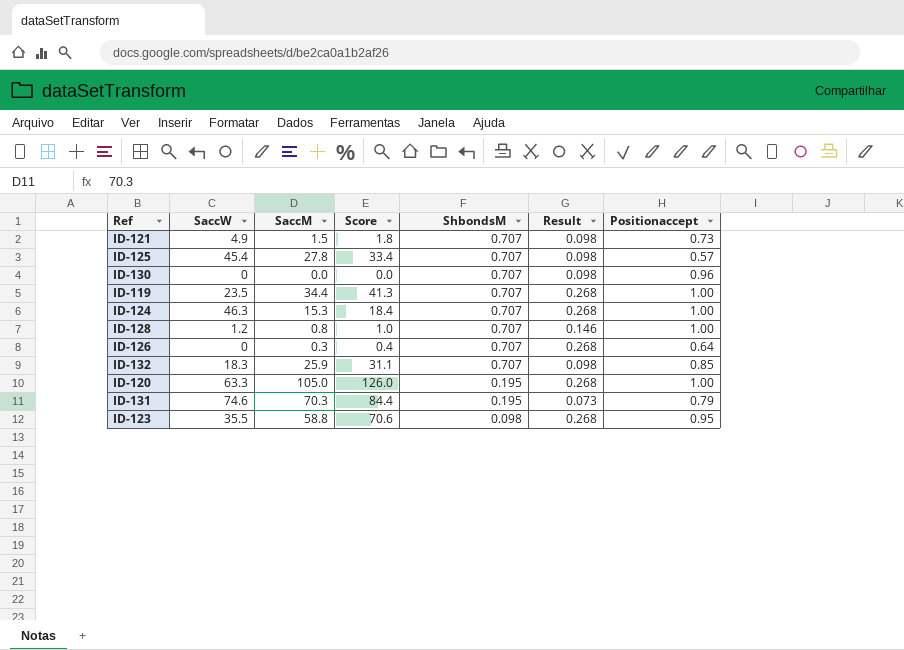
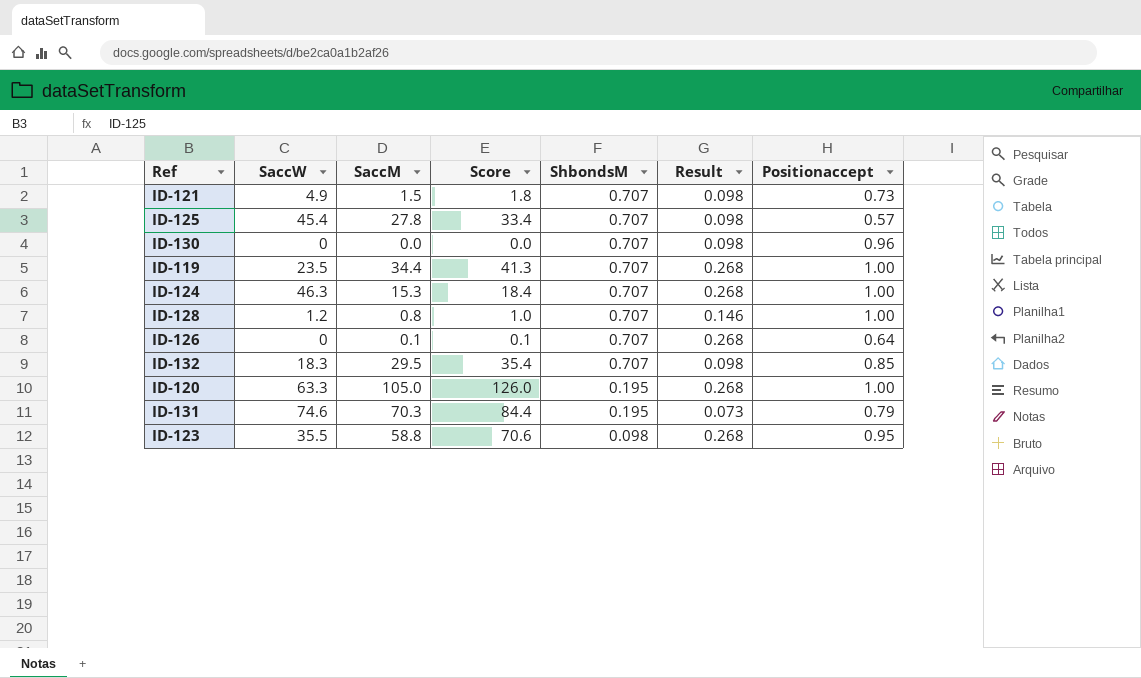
ID-126 | SaccM: 0.3 -> 0.1
ID-126 | Score: 0.4 -> 0.1
ID-132 | SaccM: 25.9 -> 29.5
ID-132 | Score: 31.1 -> 35.4

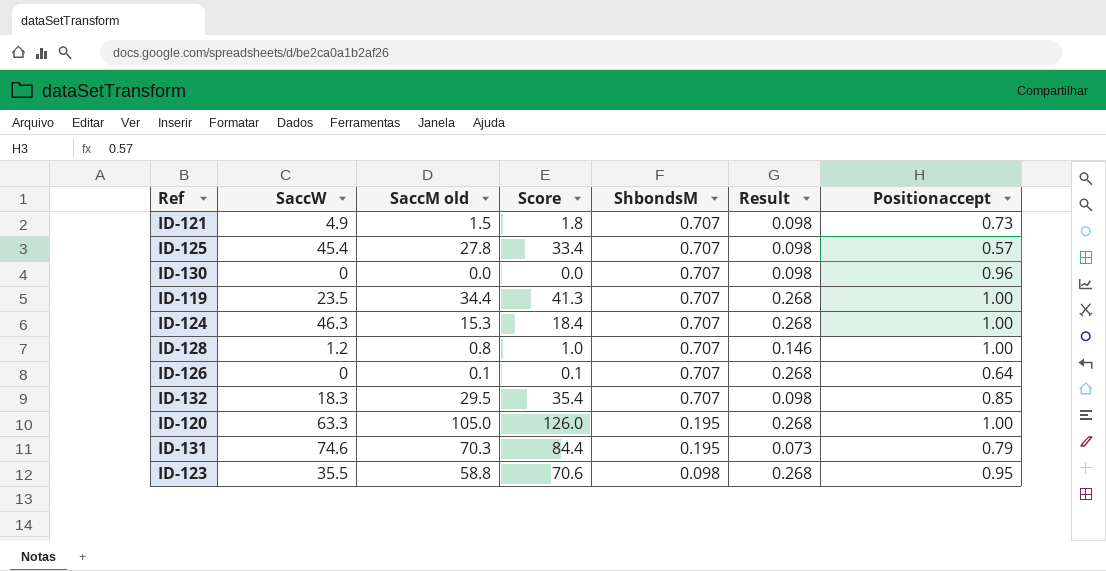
column name: SaccM -> SaccM old

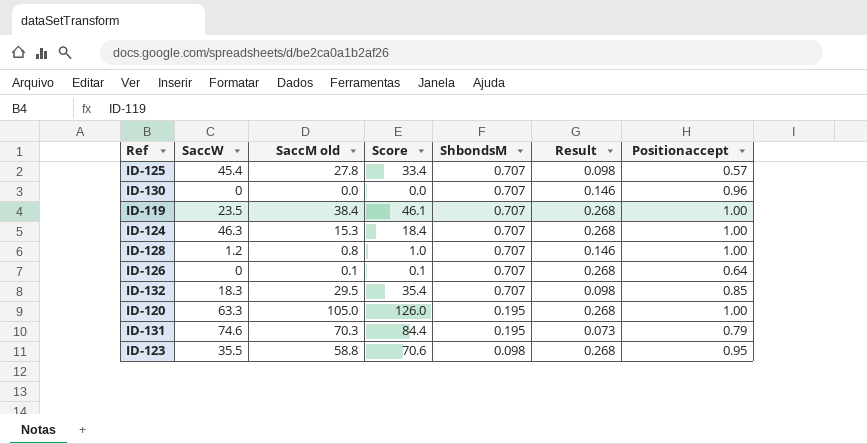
row ID-121: 4.9 | 1.5 | 1.8 | 0.707 | 0.098 | 0.73 -> none
ID-130 | Result: 0.098 -> 0.146
ID-119 | SaccM old: 34.4 -> 38.4
ID-119 | Score: 41.3 -> 46.1

